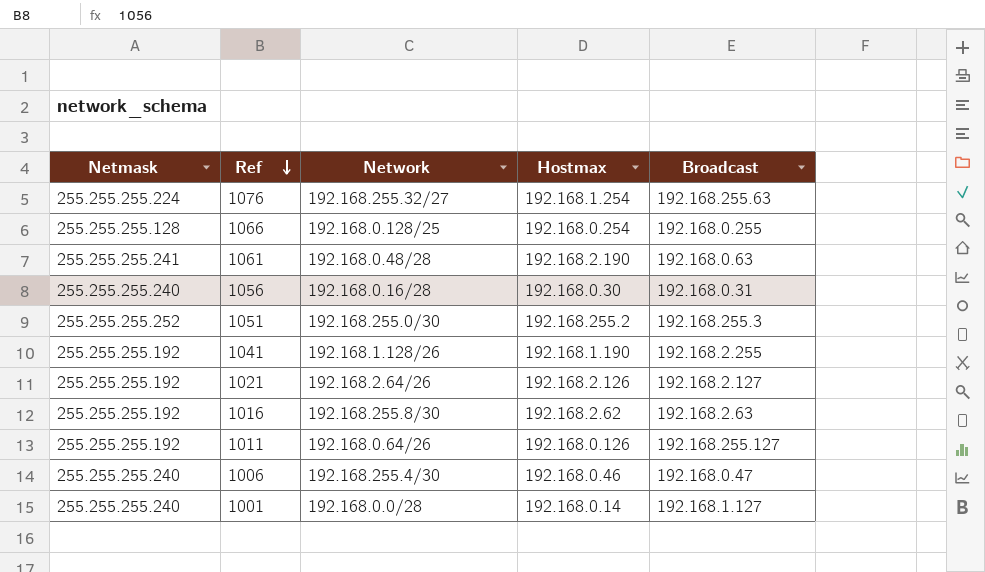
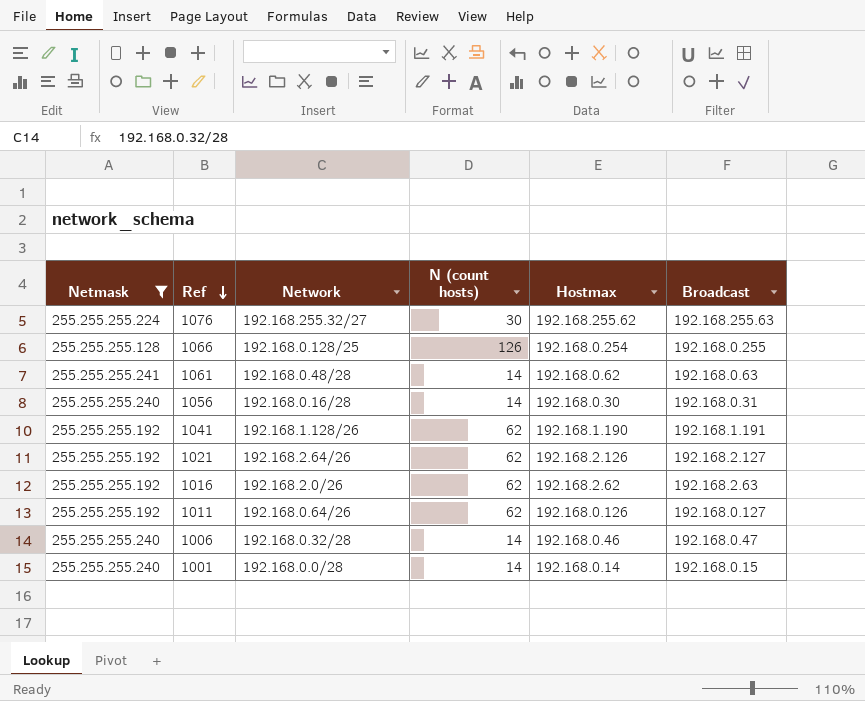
filter: none -> Netmask != 255.255.255.252
column N (count hosts) | position: none -> 4
1076 | Hostmax: 192.168.1.254 -> 192.168.255.62
1061 | Hostmax: 192.168.2.190 -> 192.168.0.62
1041 | Broadcast: 192.168.2.255 -> 192.168.1.191
1016 | Network: 192.168.255.8/30 -> 192.168.2.0/26
1011 | Broadcast: 192.168.255.127 -> 192.168.0.127
1006 | Network: 192.168.255.4/30 -> 192.168.0.32/28
1001 | Broadcast: 192.168.1.127 -> 192.168.0.15

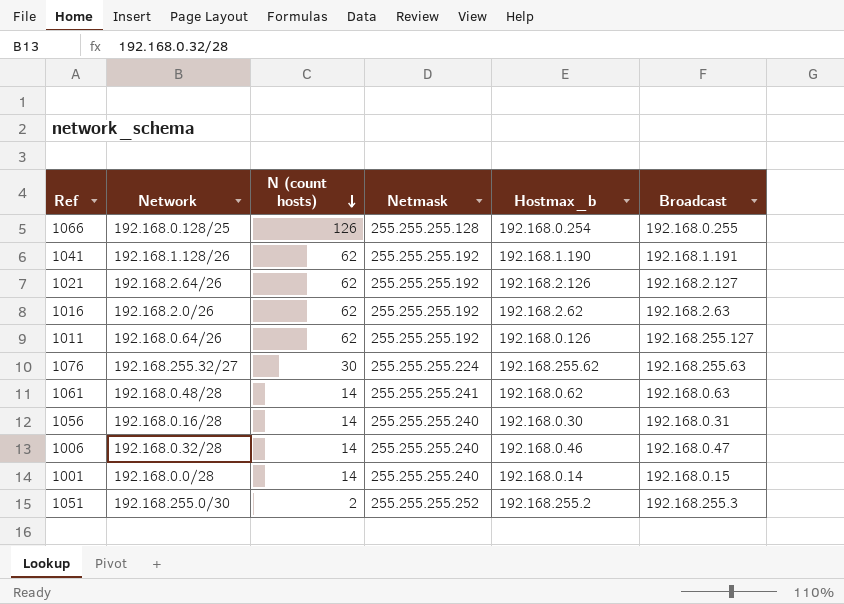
filter: Netmask != 255.255.255.252 -> none
row order: Ref descending -> N (count hosts) descending
column Netmask | position: 1 -> 4
column name: Hostmax -> Hostmax_b
1011 | Broadcast: 192.168.0.127 -> 192.168.255.127

